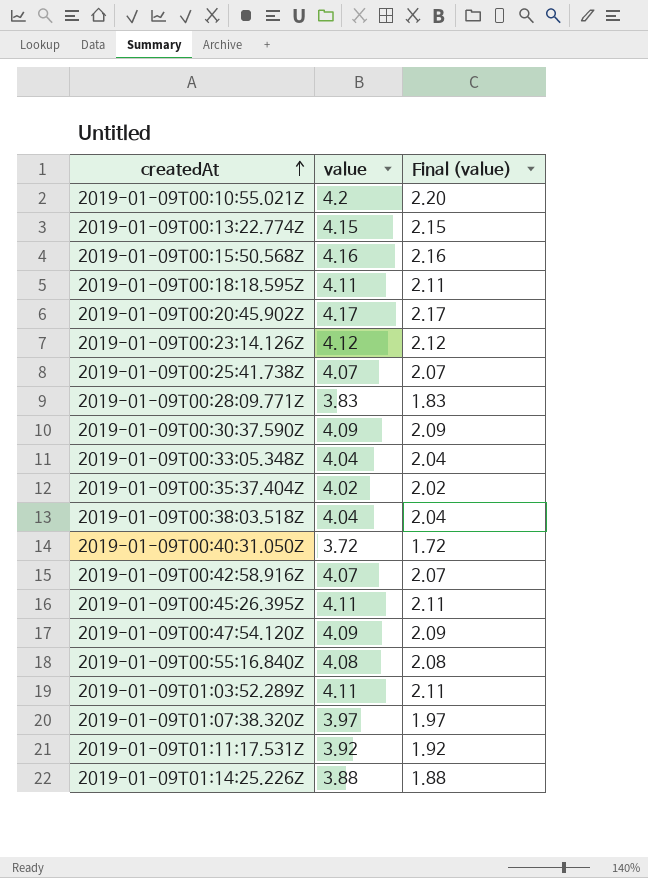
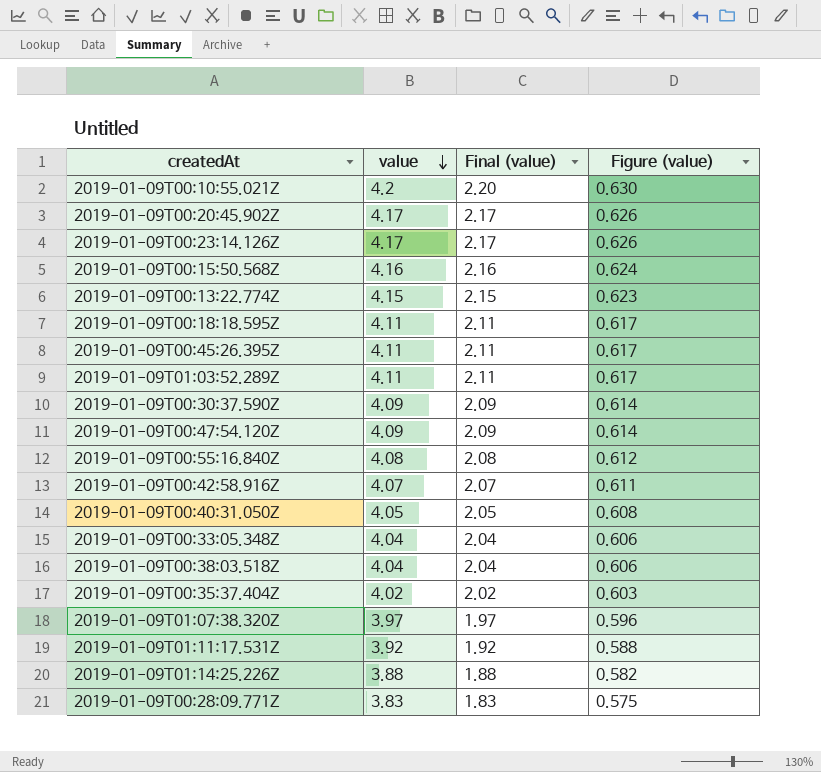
row order: createdAt ascending -> value descending
column Figure (value) | formula: none -> [value] * 0.15
row 2019-01-09T00:25:41.738Z: 4.07 | 2.07 -> none
2019-01-09T00:23:14.126Z | value: 4.12 -> 4.17
2019-01-09T00:23:14.126Z | Final (value): 2.12 -> 2.17
2019-01-09T00:40:31.050Z | value: 3.72 -> 4.05
2019-01-09T00:40:31.050Z | Final (value): 1.72 -> 2.05

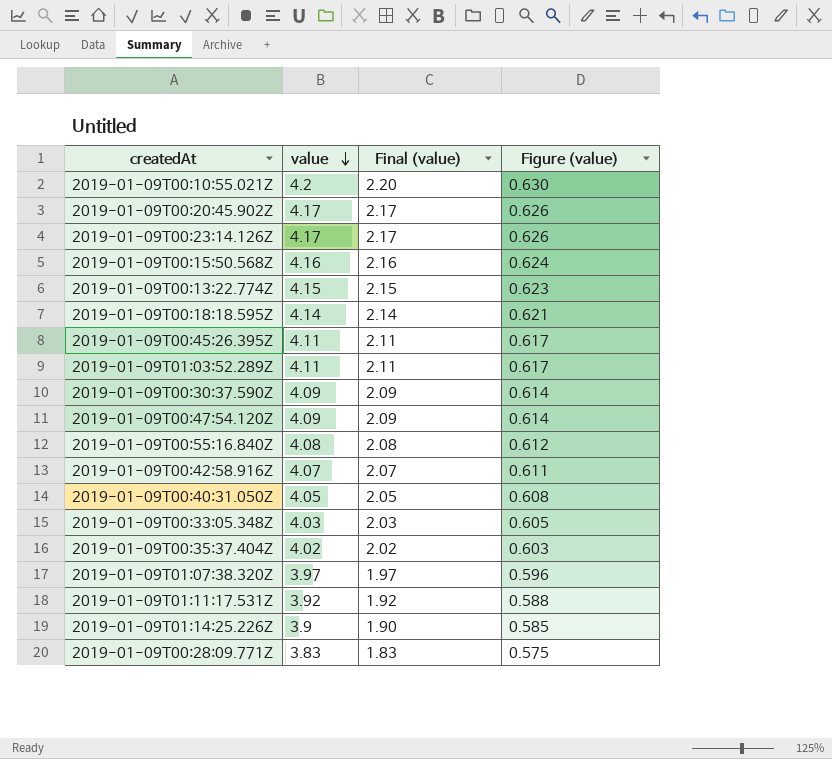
row 2019-01-09T00:38:03.518Z: 4.04 | 2.04 | 0.606 -> none
2019-01-09T00:18:18.595Z | value: 4.11 -> 4.14
2019-01-09T00:18:18.595Z | Final (value): 2.11 -> 2.14
2019-01-09T00:18:18.595Z | Figure (value): 0.617 -> 0.621
2019-01-09T00:33:05.348Z | value: 4.04 -> 4.03
2019-01-09T00:33:05.348Z | Final (value): 2.04 -> 2.03
2019-01-09T00:33:05.348Z | Figure (value): 0.606 -> 0.605
2019-01-09T01:14:25.226Z | value: 3.88 -> 3.9
2019-01-09T01:14:25.226Z | Final (value): 1.88 -> 1.90
2019-01-09T01:14:25.226Z | Figure (value): 0.582 -> 0.585

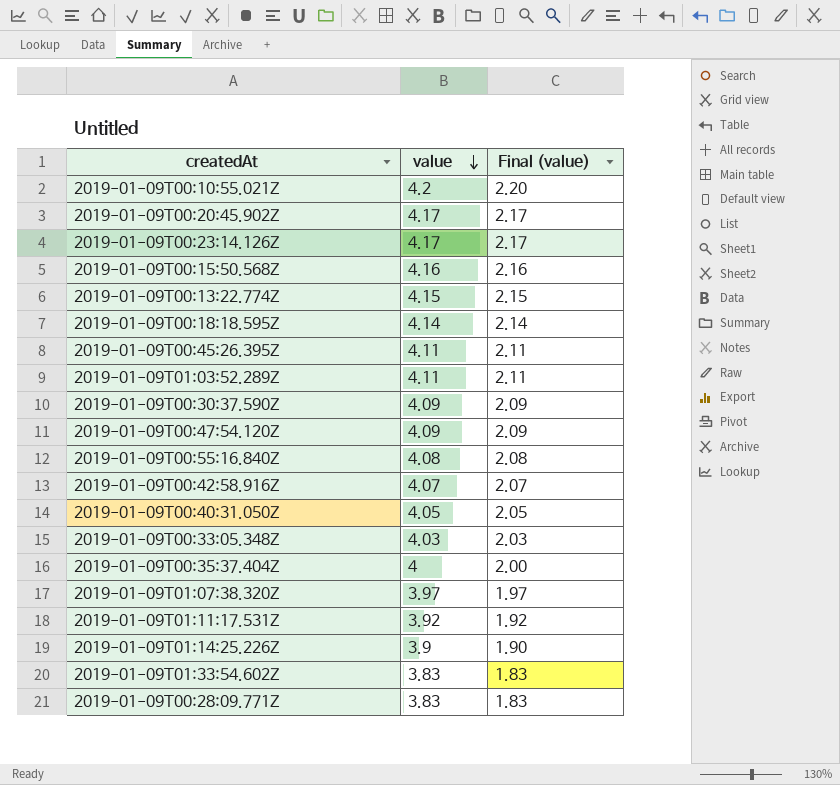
column Figure (value) | formula: [value] * 0.15 -> none
2019-01-09T00:35:37.404Z | value: 4.02 -> 4
2019-01-09T00:35:37.404Z | Final (value): 2.02 -> 2.00
row 2019-01-09T01:33:54.602Z: none -> 3.83 | 1.83

